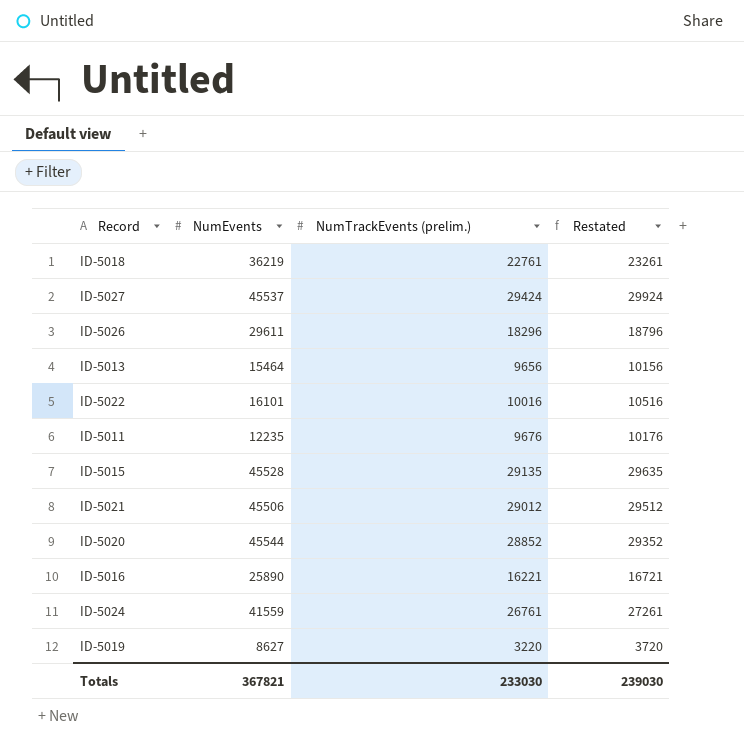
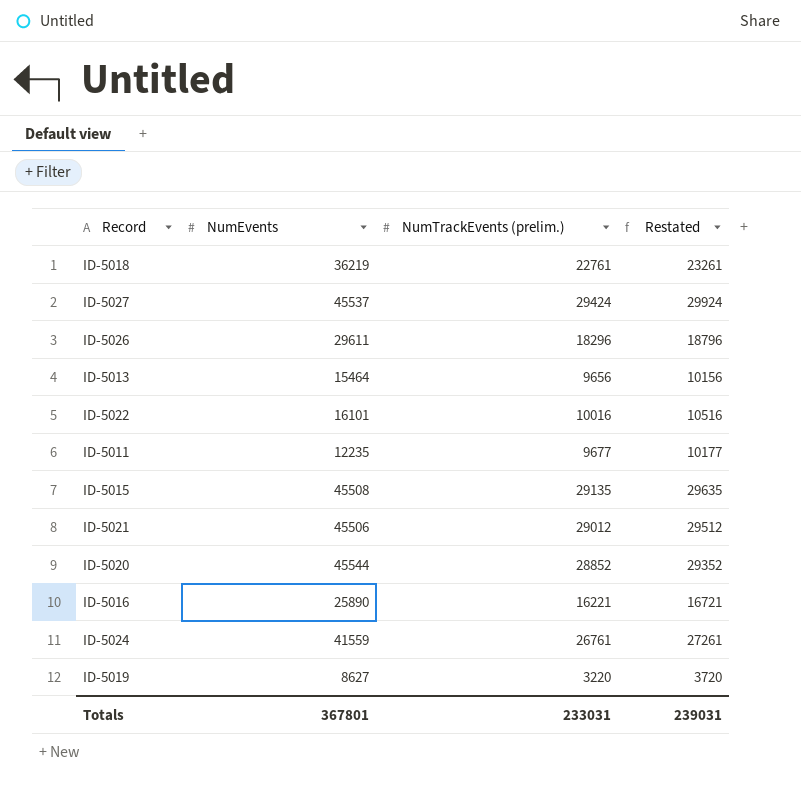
ID-5011 | NumTrackEvents (prelim.): 9676 -> 9677
ID-5011 | Restated: 10176 -> 10177
ID-5015 | NumEvents: 45528 -> 45508
Totals | NumEvents: 367821 -> 367801
Totals | NumTrackEvents (prelim.): 233030 -> 233031
Totals | Restated: 239030 -> 239031

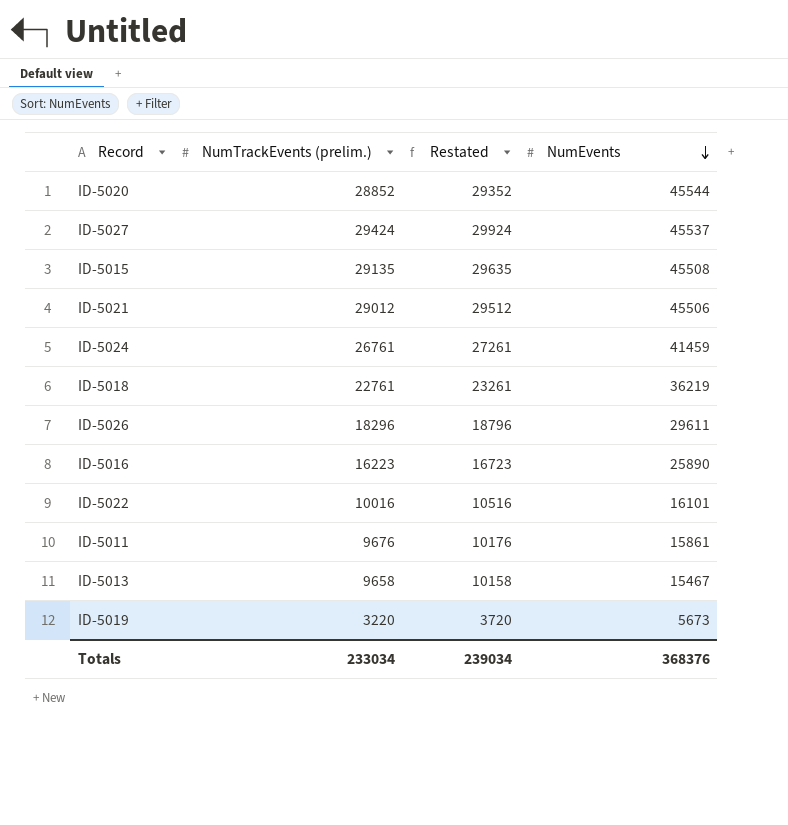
row order: none -> NumEvents descending
column NumEvents | position: 2 -> 4
ID-5024 | NumEvents: 41559 -> 41459
ID-5016 | NumTrackEvents (prelim.): 16221 -> 16223
ID-5016 | Restated: 16721 -> 16723
ID-5011 | NumTrackEvents (prelim.): 9677 -> 9676
ID-5011 | Restated: 10177 -> 10176
ID-5011 | NumEvents: 12235 -> 15861
ID-5013 | NumTrackEvents (prelim.): 9656 -> 9658
ID-5013 | Restated: 10156 -> 10158
ID-5013 | NumEvents: 15464 -> 15467
ID-5019 | NumEvents: 8627 -> 5673
Totals | NumTrackEvents (prelim.): 233031 -> 233034
Totals | Restated: 239031 -> 239034
Totals | NumEvents: 367801 -> 368376

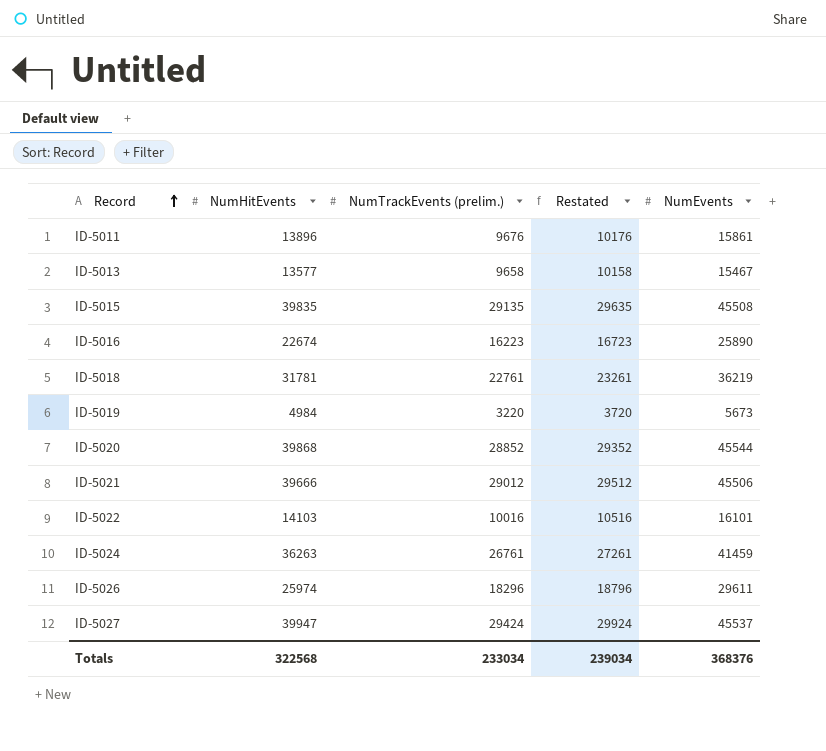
row order: NumEvents descending -> Record ascending
column NumHitEvents | position: none -> 2

